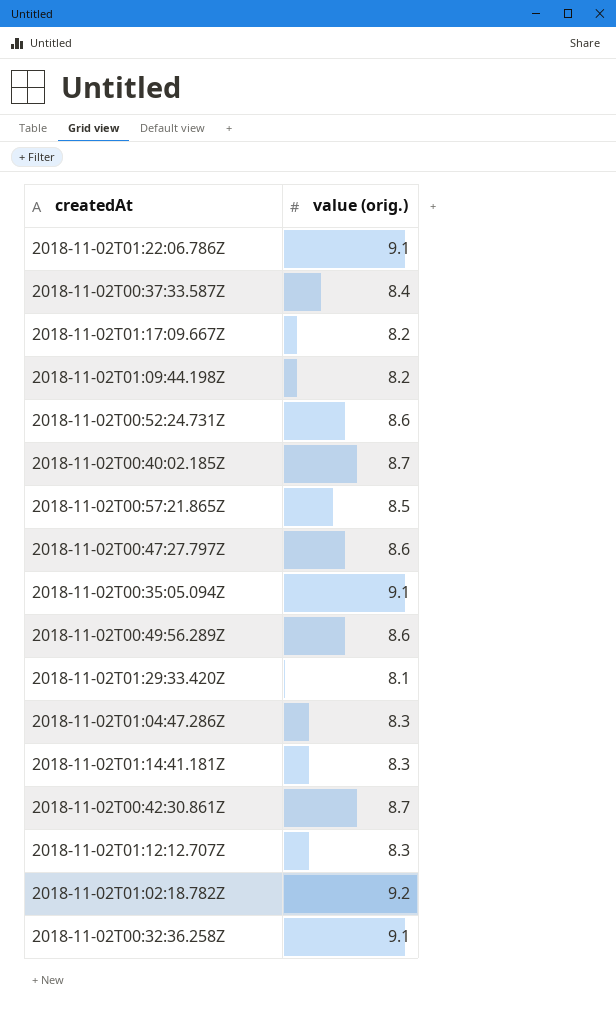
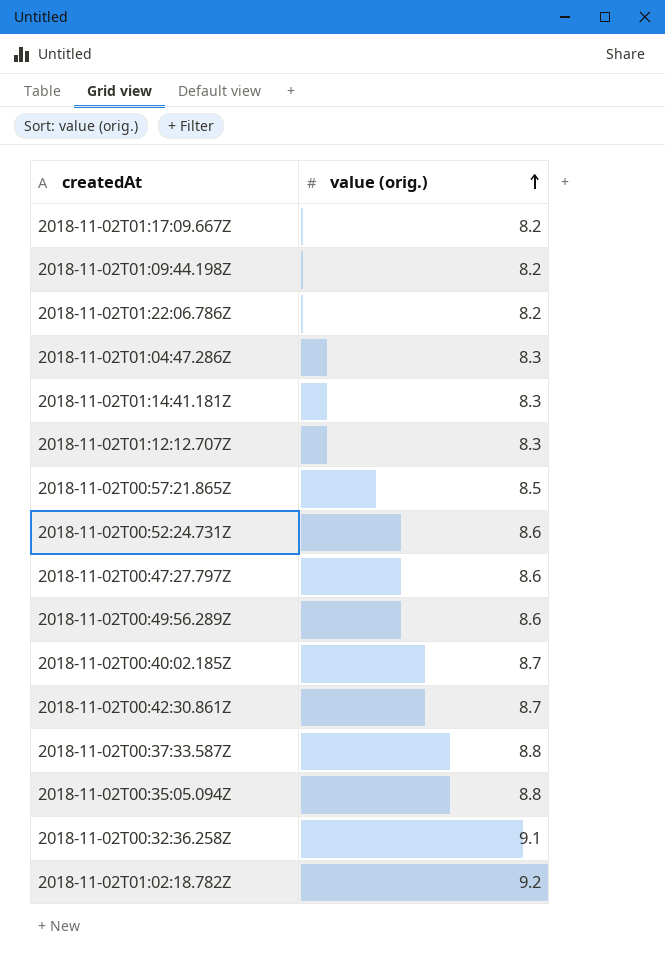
row order: none -> value (orig.) ascending
row 2018-11-02T01:29:33.420Z: 8.1 -> none
2018-11-02T01:22:06.786Z | value (orig.): 9.1 -> 8.2
2018-11-02T00:37:33.587Z | value (orig.): 8.4 -> 8.8
2018-11-02T00:35:05.094Z | value (orig.): 9.1 -> 8.8

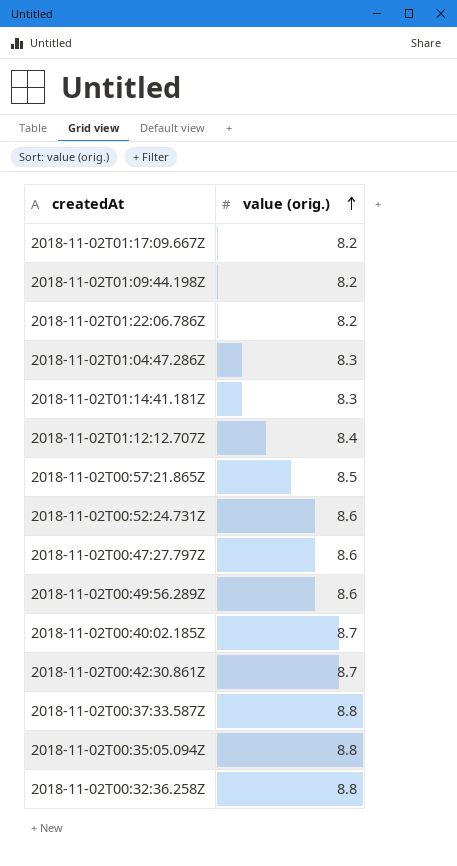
row 2018-11-02T01:02:18.782Z: 9.2 -> none
2018-11-02T01:12:12.707Z | value (orig.): 8.3 -> 8.4
2018-11-02T00:32:36.258Z | value (orig.): 9.1 -> 8.8

